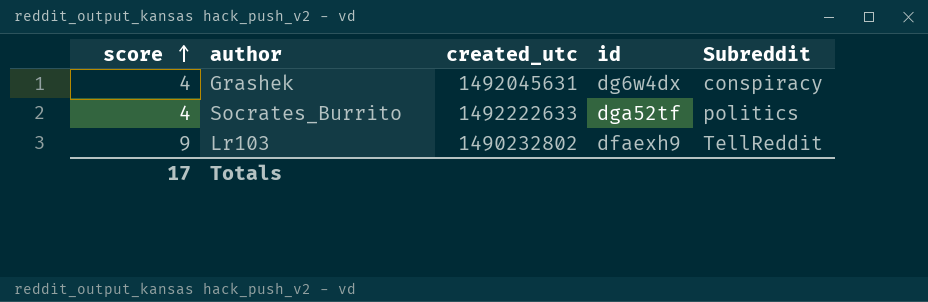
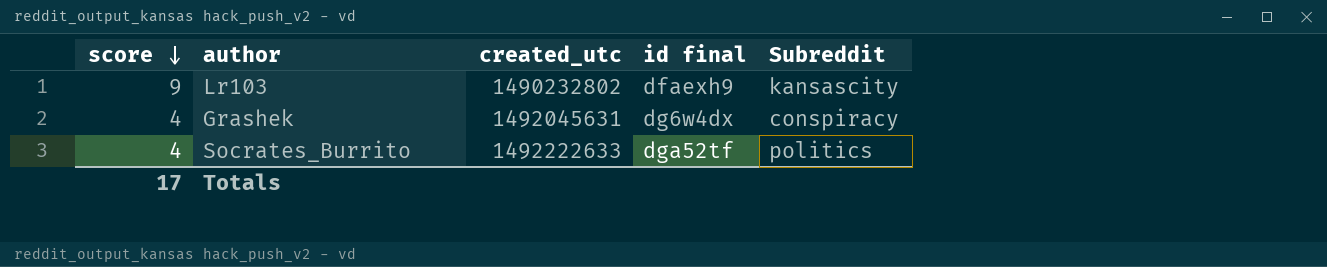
row order: score ascending -> score descending
column name: id -> id final
Lr103 | Subreddit: TellReddit -> kansascity

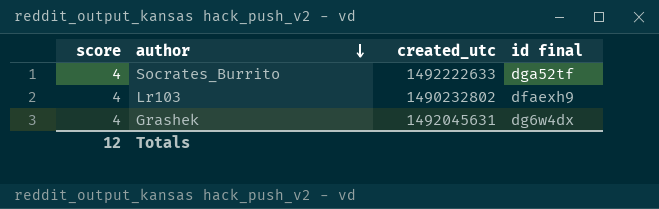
row order: score descending -> author descending
column Subreddit | position: 5 -> none
Lr103 | score: 9 -> 4
Totals | score: 17 -> 12

